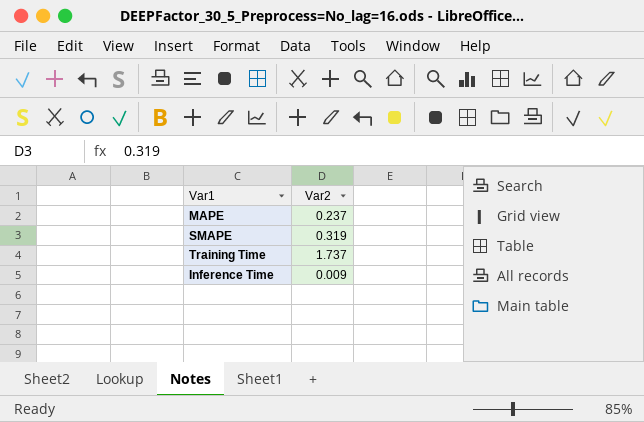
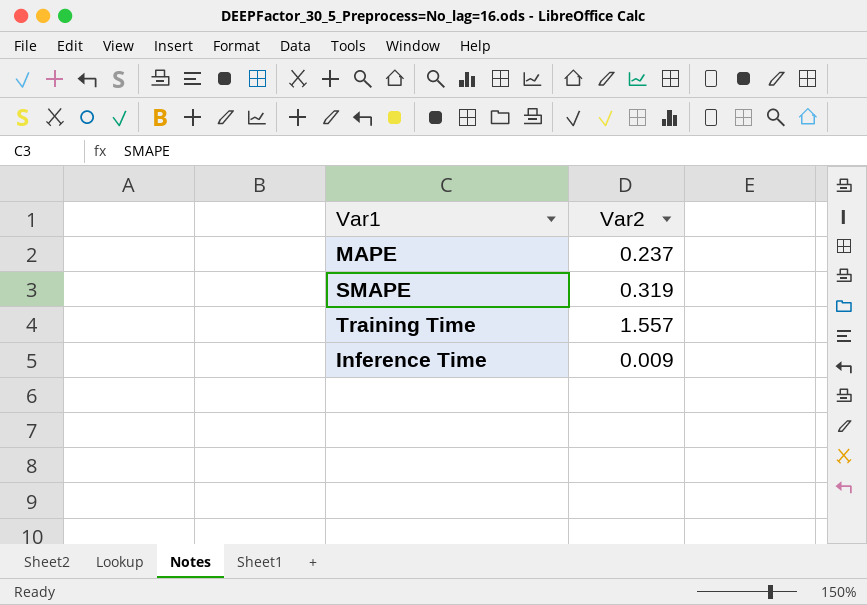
Training Time | Var2: 1.737 -> 1.557

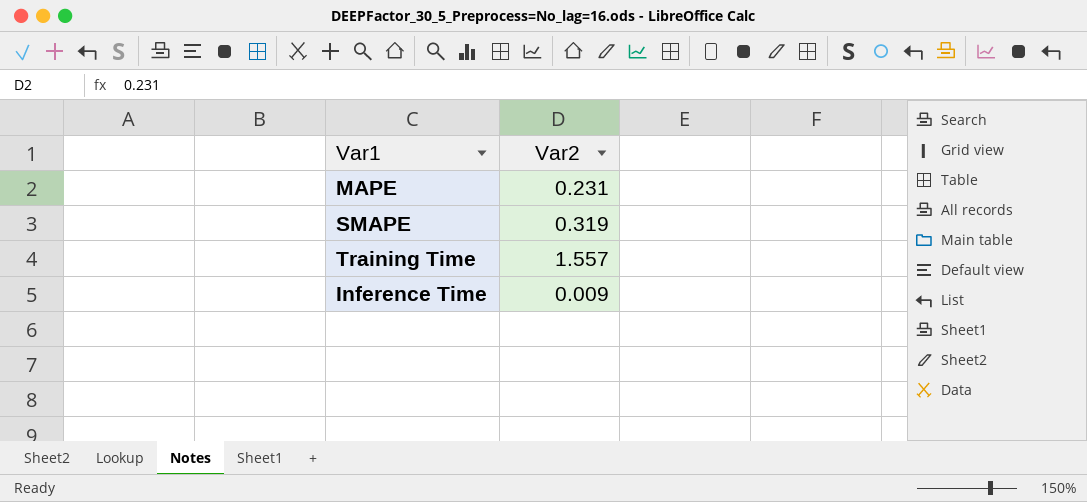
MAPE | Var2: 0.237 -> 0.231

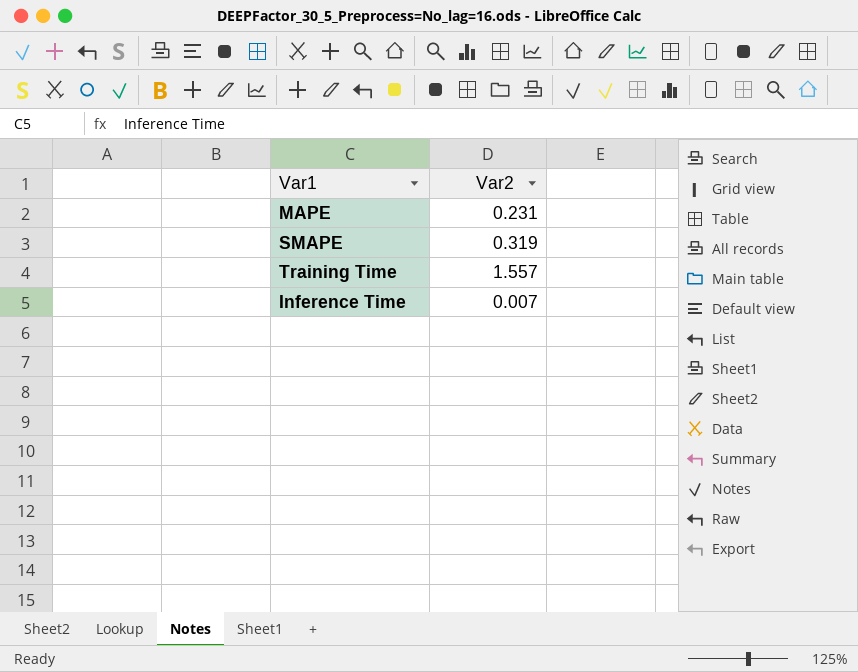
Inference Time | Var2: 0.009 -> 0.007

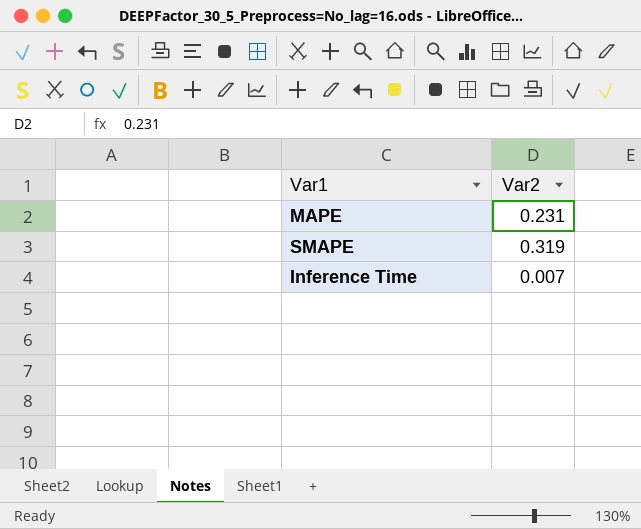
row Training Time: 1.557 -> none

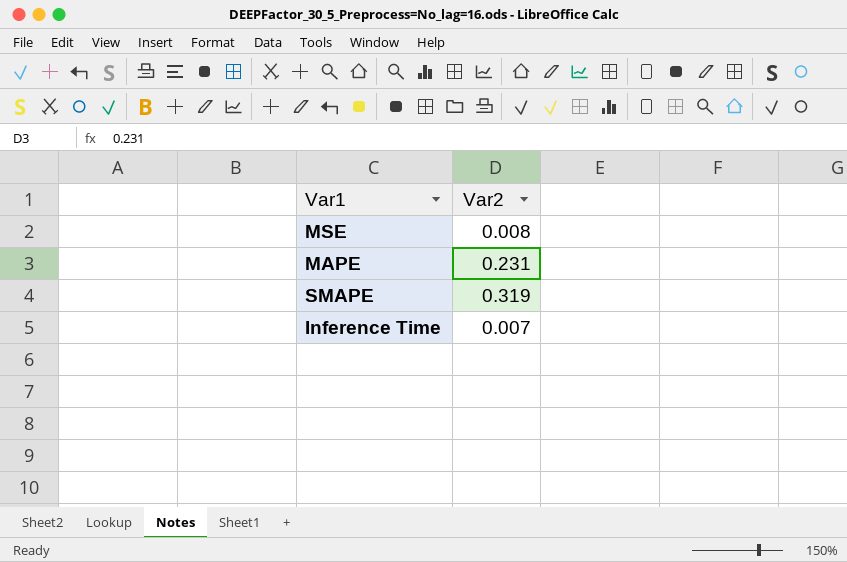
row MSE: none -> 0.008

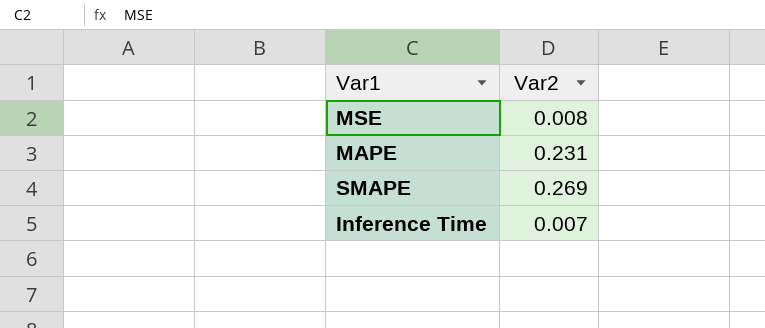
SMAPE | Var2: 0.319 -> 0.269

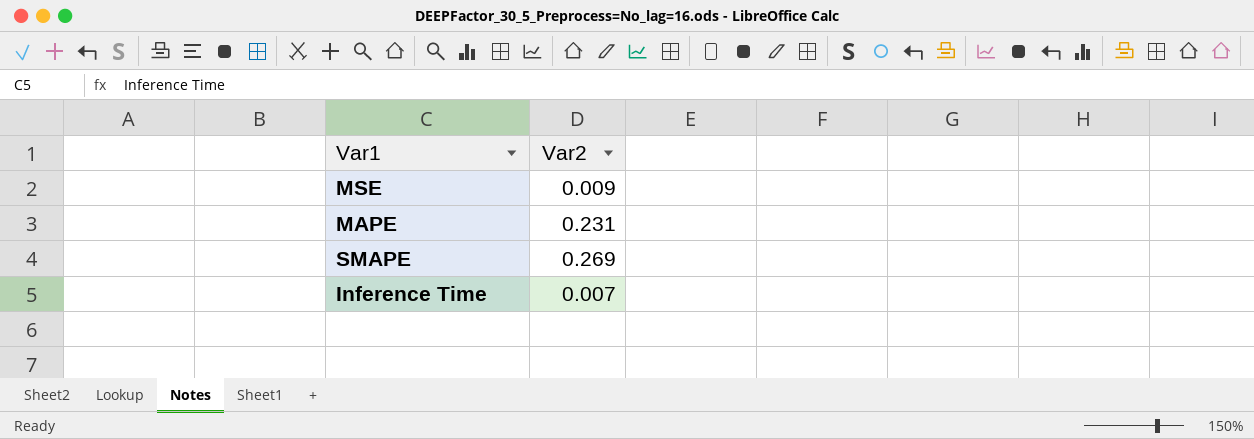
MSE | Var2: 0.008 -> 0.009

